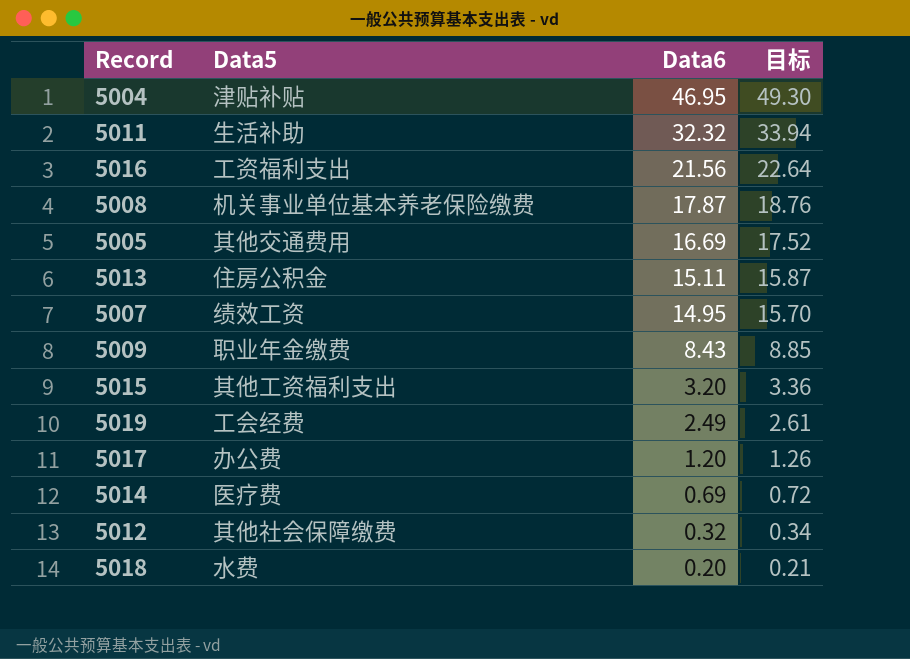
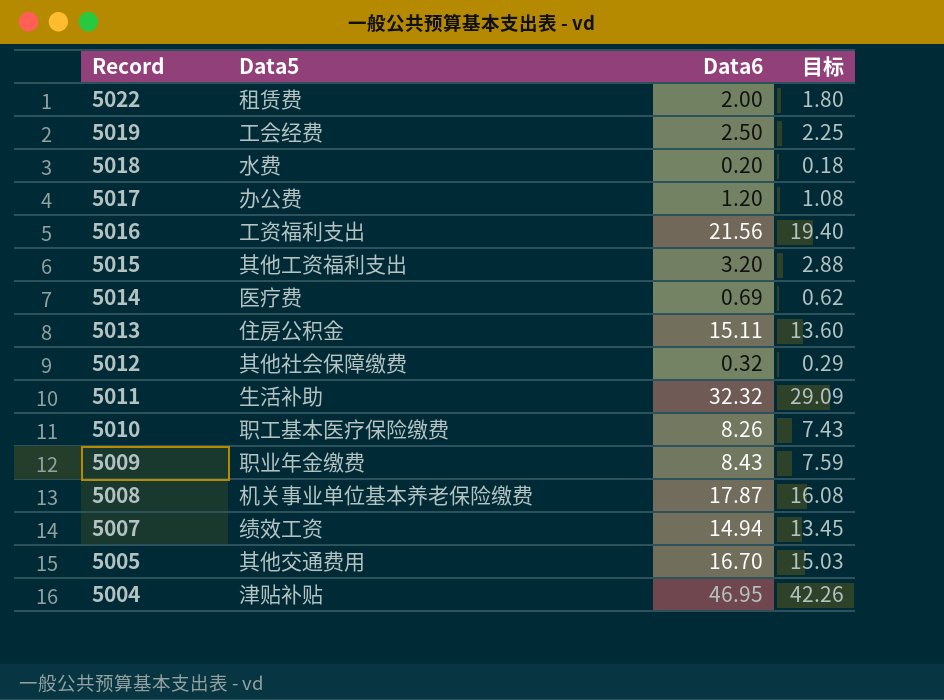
row order: Data6 descending -> Record descending
column 目标 | formula: [Data6] * 1.05 -> [Data6] * 0.9
row 5022: none -> 租赁费 | 2.00 | 1.80
5019 | Data6: 2.49 -> 2.50
row 5010: none -> 职工基本医疗保险缴费 | 8.26 | 7.43
5007 | Data6: 14.95 -> 14.94
5005 | Data6: 16.69 -> 16.70

